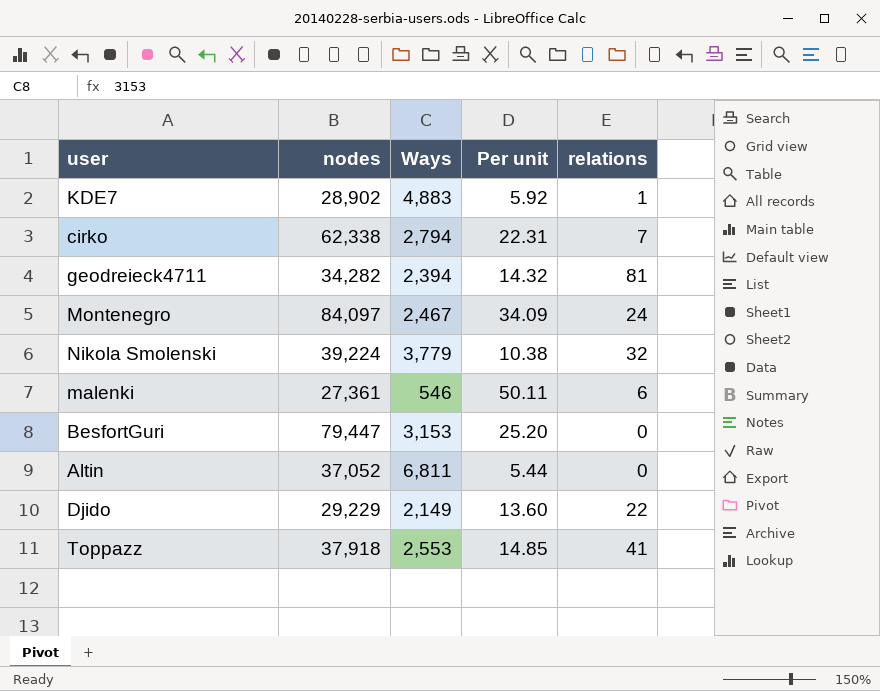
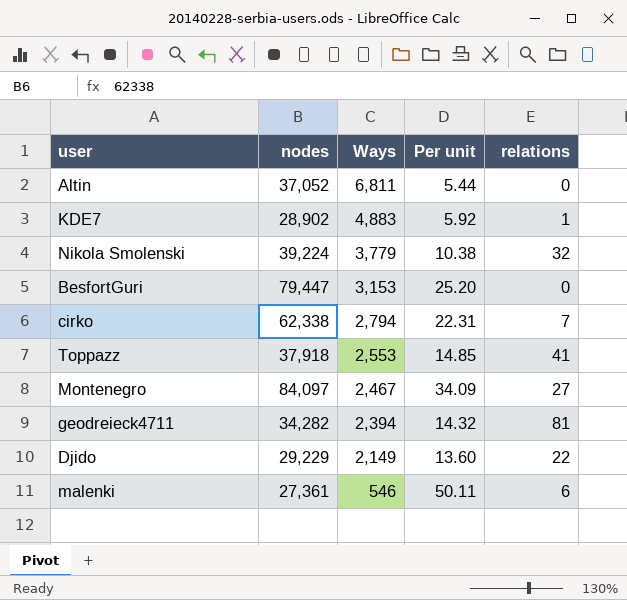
row order: none -> Ways descending
Montenegro | relations: 24 -> 27

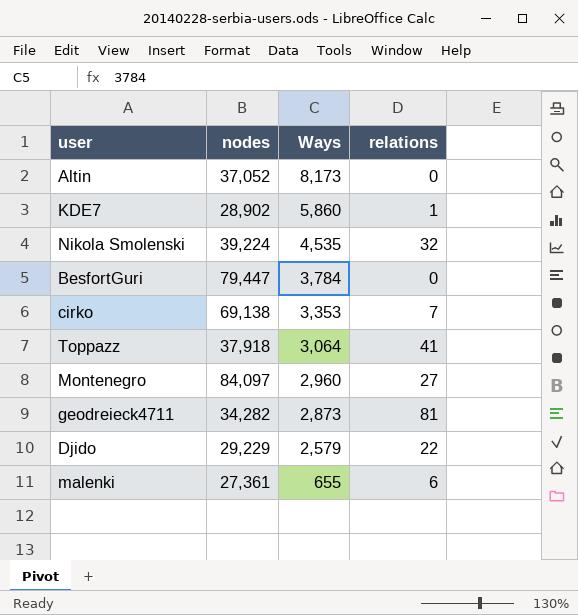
column Per unit | formula: [nodes] / [Ways] -> none
Altin | Ways: 6,811 -> 8,173
KDE7 | Ways: 4,883 -> 5,860
Nikola Smolenski | Ways: 3,779 -> 4,535
BesfortGuri | Ways: 3,153 -> 3,784
cirko | nodes: 62,338 -> 69,138
cirko | Ways: 2,794 -> 3,353
Toppazz | Ways: 2,553 -> 3,064
Montenegro | Ways: 2,467 -> 2,960
geodreieck4711 | Ways: 2,394 -> 2,873
Djido | Ways: 2,149 -> 2,579
malenki | Ways: 546 -> 655

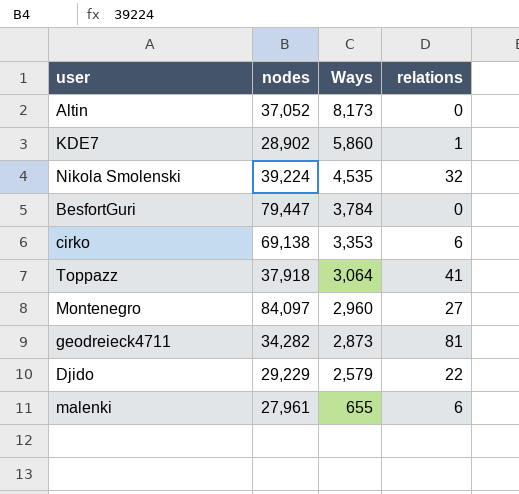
cirko | relations: 7 -> 6
malenki | nodes: 27,361 -> 27,961

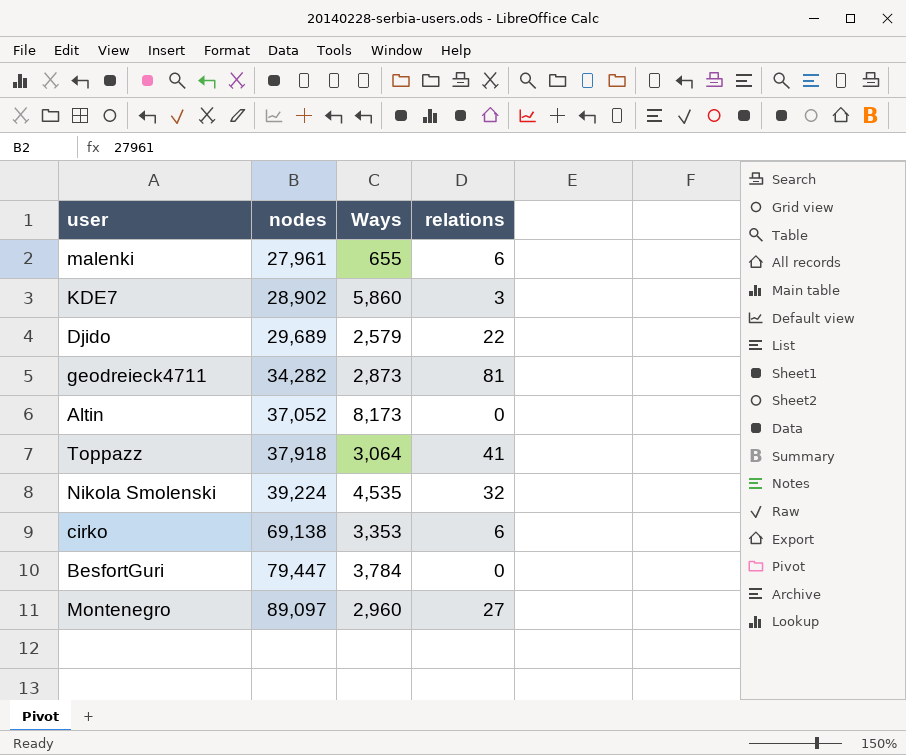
row order: Ways descending -> nodes ascending
KDE7 | relations: 1 -> 3
Djido | nodes: 29,229 -> 29,689
Montenegro | nodes: 84,097 -> 89,097

